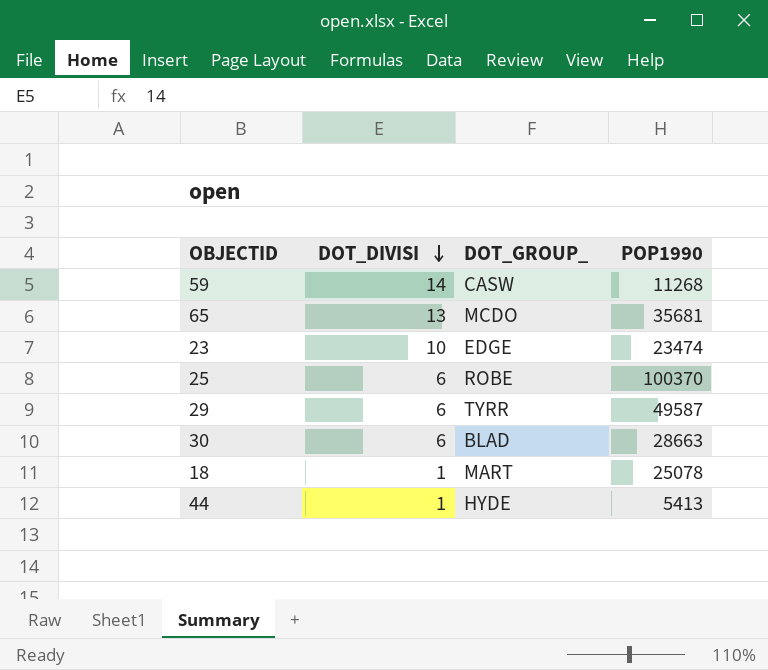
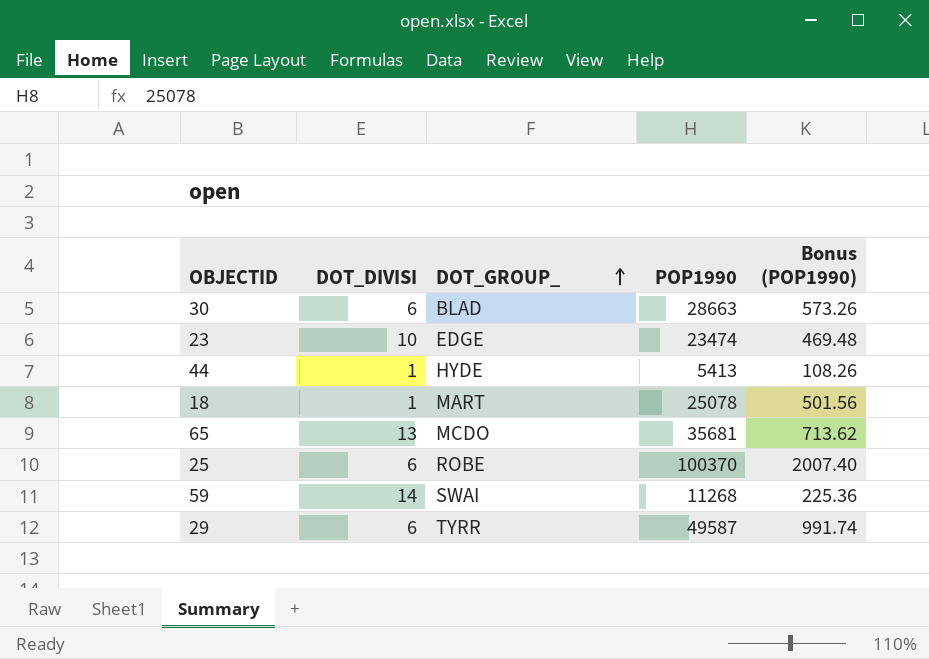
row order: DOT_DIVISI descending -> DOT_GROUP_ ascending
column Bonus (POP1990) | formula: none -> [POP1990] * 0.02
59 | DOT_GROUP_: CASW -> SWAI

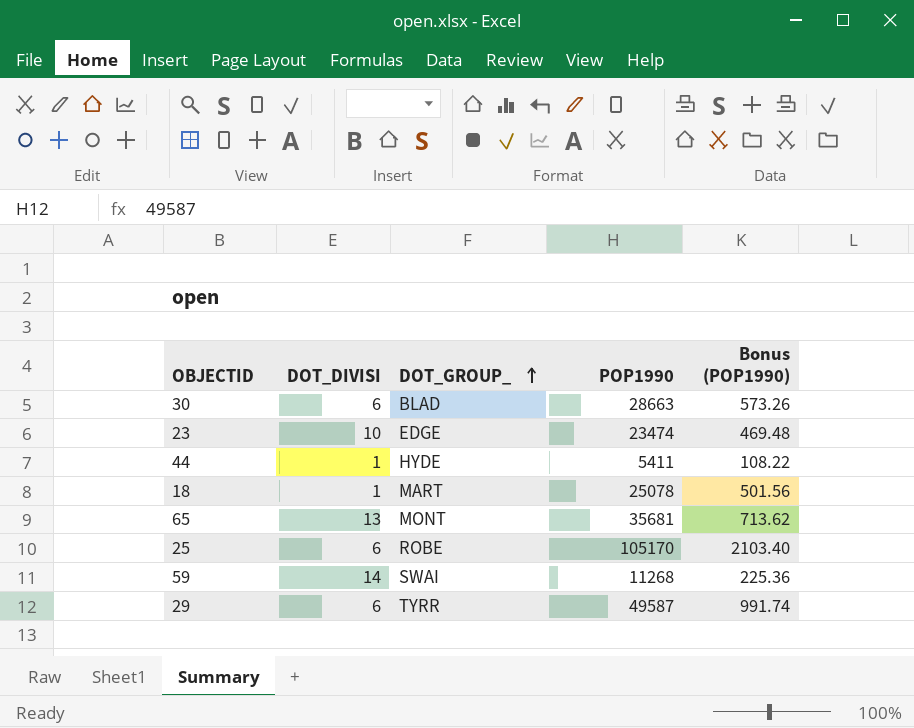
44 | POP1990: 5413 -> 5411
44 | Bonus (POP1990): 108.26 -> 108.22
65 | DOT_GROUP_: MCDO -> MONT
25 | POP1990: 100370 -> 105170
25 | Bonus (POP1990): 2007.40 -> 2103.40

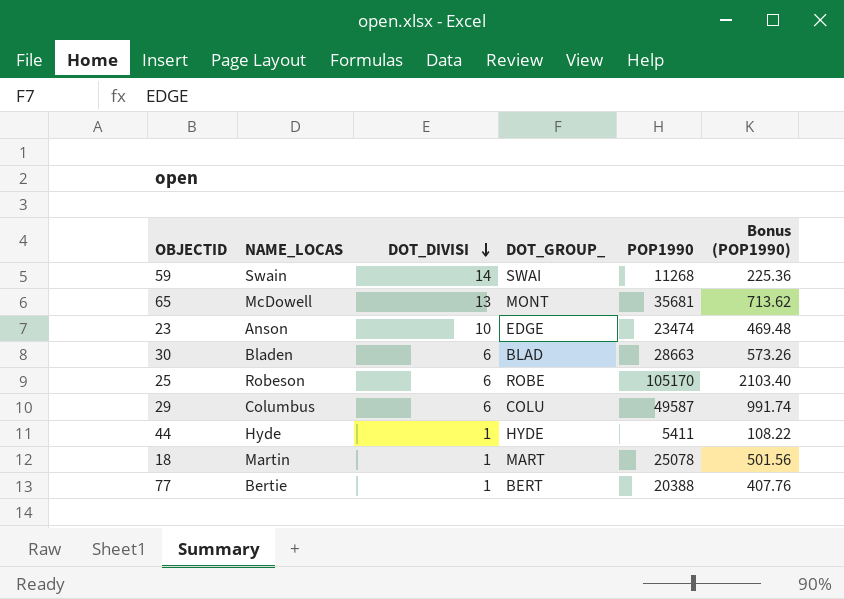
row order: DOT_GROUP_ ascending -> DOT_DIVISI descending
column NAME_LOCAS | position: none -> 2
29 | DOT_GROUP_: TYRR -> COLU
row 77: none -> Bertie | 1 | BERT | 20388 | 407.76

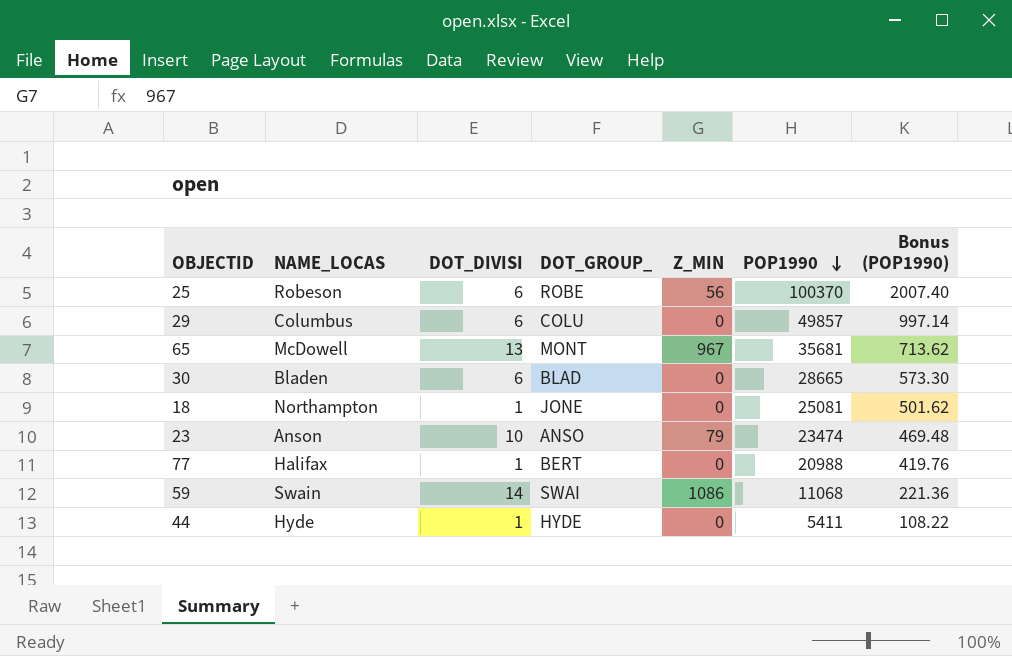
row order: DOT_DIVISI descending -> POP1990 descending
column Z_MIN | position: none -> 5
25 | POP1990: 105170 -> 100370
25 | Bonus (POP1990): 2103.40 -> 2007.40
29 | POP1990: 49587 -> 49857
29 | Bonus (POP1990): 991.74 -> 997.14
30 | POP1990: 28663 -> 28665
30 | Bonus (POP1990): 573.26 -> 573.30
18 | NAME_LOCAS: Martin -> Northampton
18 | DOT_GROUP_: MART -> JONE
18 | POP1990: 25078 -> 25081
18 | Bonus (POP1990): 501.56 -> 501.62
23 | DOT_GROUP_: EDGE -> ANSO
77 | NAME_LOCAS: Bertie -> Halifax
77 | POP1990: 20388 -> 20988
77 | Bonus (POP1990): 407.76 -> 419.76
59 | POP1990: 11268 -> 11068
59 | Bonus (POP1990): 225.36 -> 221.36

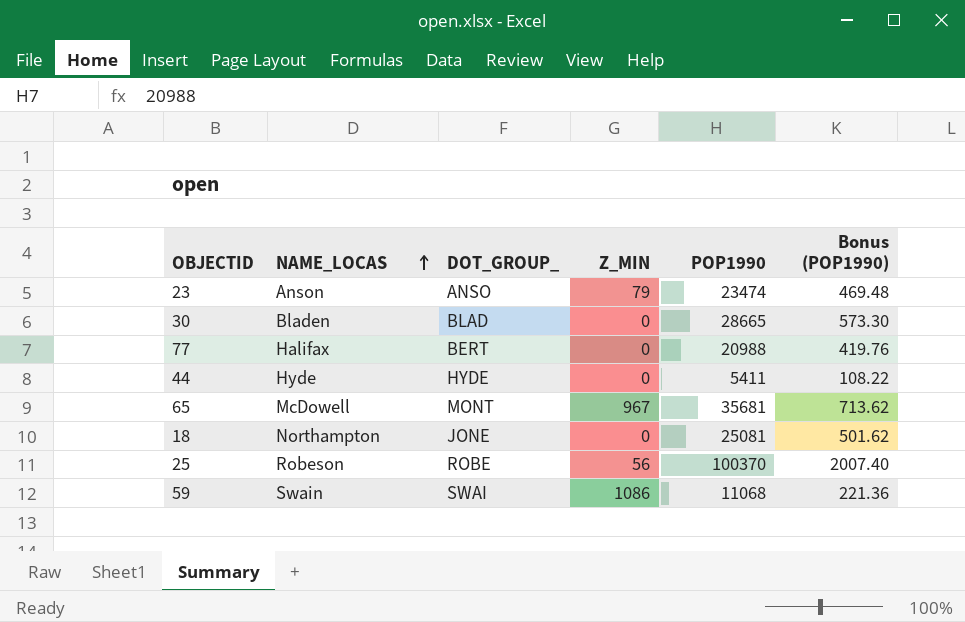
row order: POP1990 descending -> NAME_LOCAS ascending
column DOT_DIVISI | position: 3 -> none
row 29: Columbus | 6 | COLU | 0 | 49857 | 997.14 -> none

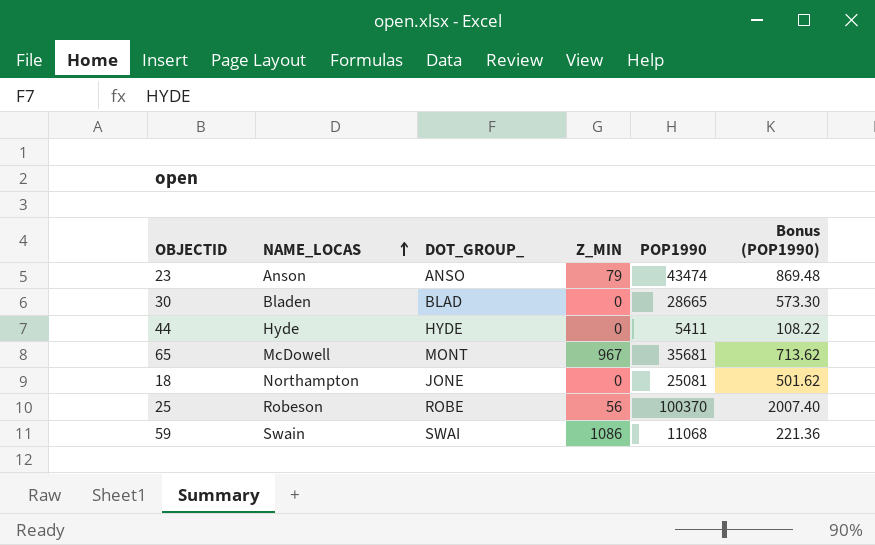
row 77: Halifax | BERT | 0 | 20988 | 419.76 -> none
23 | POP1990: 23474 -> 43474
23 | Bonus (POP1990): 469.48 -> 869.48

